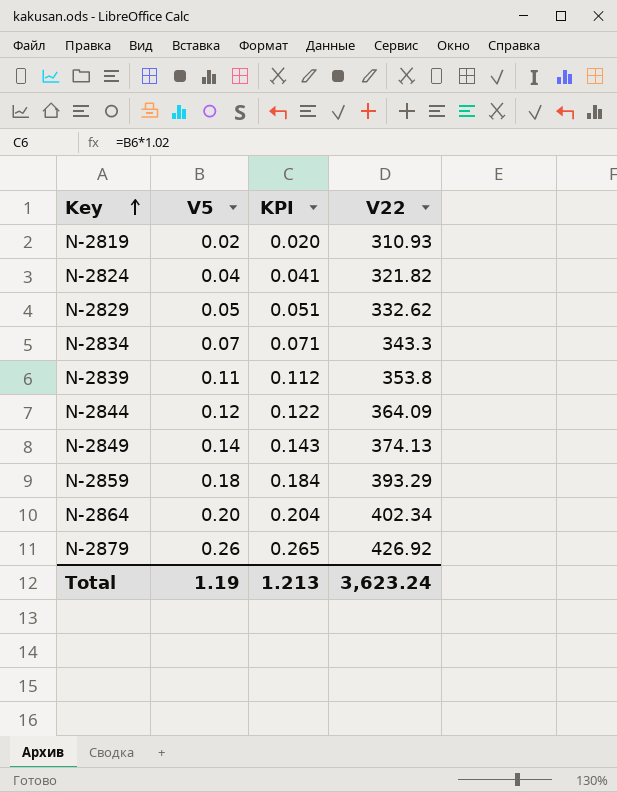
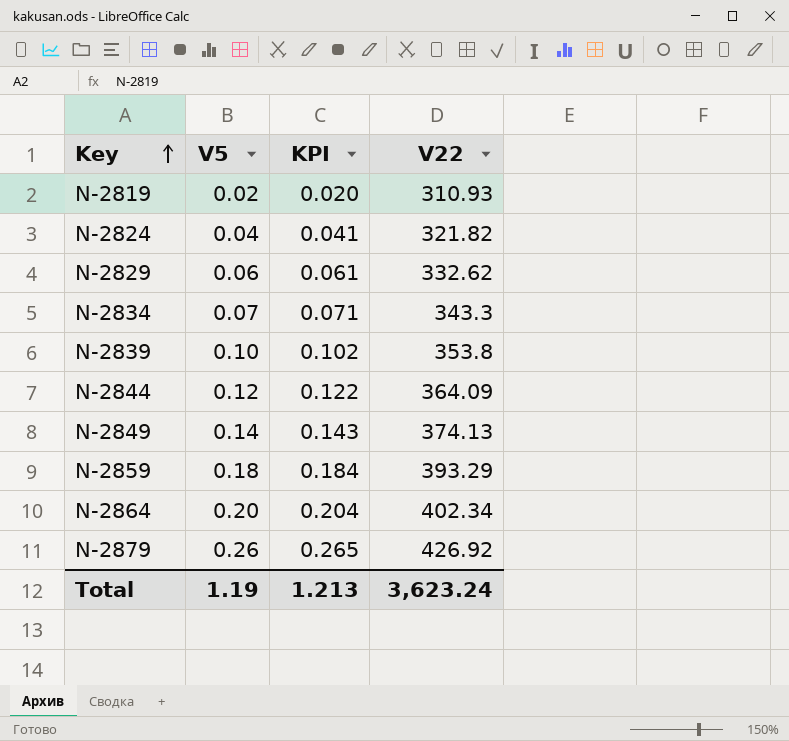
N-2829 | V5: 0.05 -> 0.06
N-2829 | KPI: 0.051 -> 0.061
N-2839 | V5: 0.11 -> 0.10
N-2839 | KPI: 0.112 -> 0.102

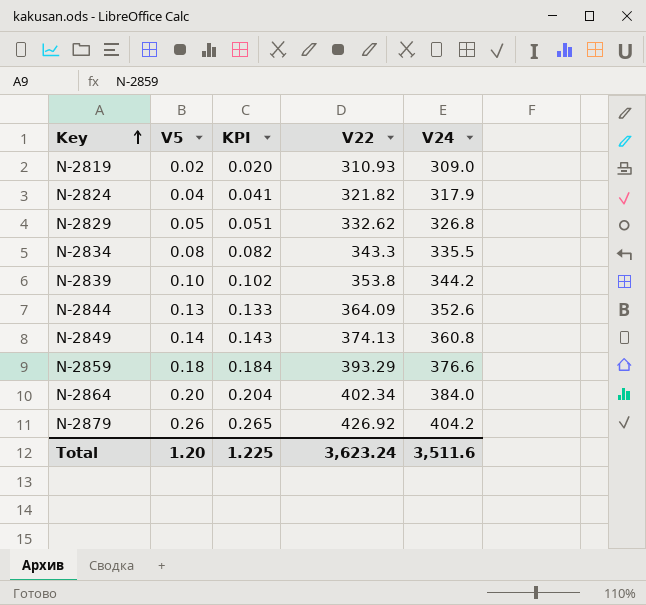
column V24 | position: none -> 5
N-2829 | V5: 0.06 -> 0.05
N-2829 | KPI: 0.061 -> 0.051
N-2834 | V5: 0.07 -> 0.08
N-2834 | KPI: 0.071 -> 0.082
N-2844 | V5: 0.12 -> 0.13
N-2844 | KPI: 0.122 -> 0.133
Total | V5: 1.19 -> 1.20
Total | KPI: 1.213 -> 1.225

